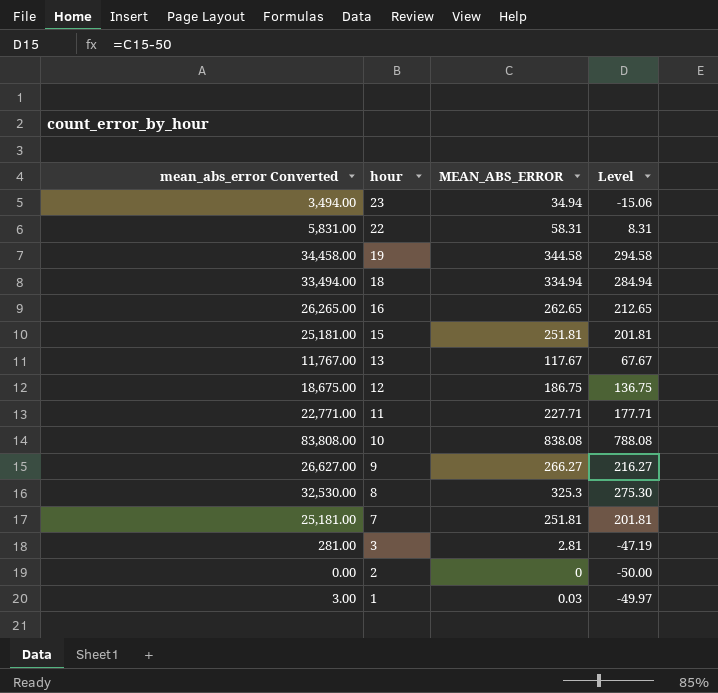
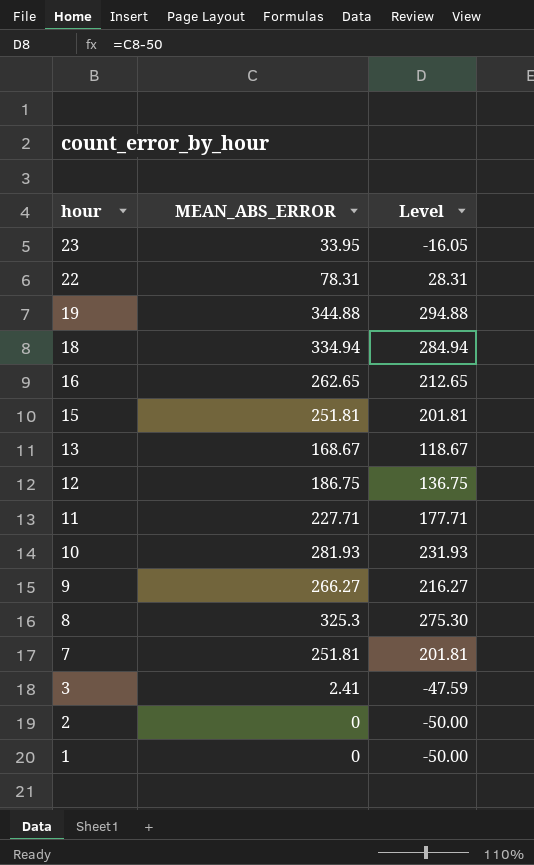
column mean_abs_error Converted | formula: [MEAN_ABS_ERROR] * 100 -> none
23 | MEAN_ABS_ERROR: 34.94 -> 33.95
23 | Level: -15.06 -> -16.05
22 | MEAN_ABS_ERROR: 58.31 -> 78.31
22 | Level: 8.31 -> 28.31
19 | MEAN_ABS_ERROR: 344.58 -> 344.88
19 | Level: 294.58 -> 294.88
13 | MEAN_ABS_ERROR: 117.67 -> 168.67
13 | Level: 67.67 -> 118.67
10 | MEAN_ABS_ERROR: 838.08 -> 281.93
10 | Level: 788.08 -> 231.93
3 | MEAN_ABS_ERROR: 2.81 -> 2.41
3 | Level: -47.19 -> -47.59
1 | MEAN_ABS_ERROR: 0.03 -> 0
1 | Level: -49.97 -> -50.00

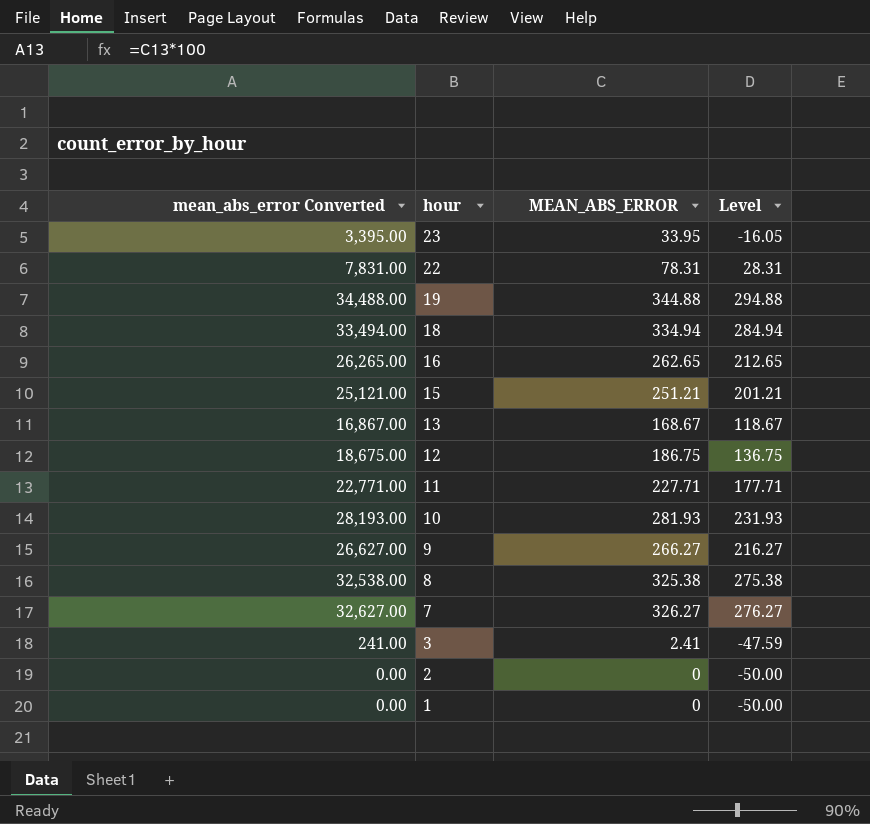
column mean_abs_error Converted | formula: none -> [MEAN_ABS_ERROR] * 100
15 | MEAN_ABS_ERROR: 251.81 -> 251.21
15 | Level: 201.81 -> 201.21
8 | MEAN_ABS_ERROR: 325.3 -> 325.38
8 | Level: 275.30 -> 275.38
7 | MEAN_ABS_ERROR: 251.81 -> 326.27
7 | Level: 201.81 -> 276.27

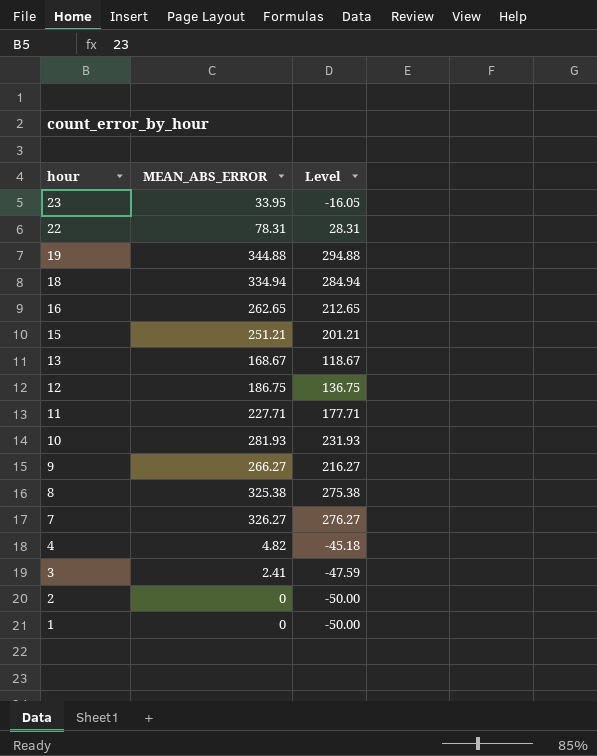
column mean_abs_error Converted | formula: [MEAN_ABS_ERROR] * 100 -> none
row 4: none -> 4.82 | -45.18

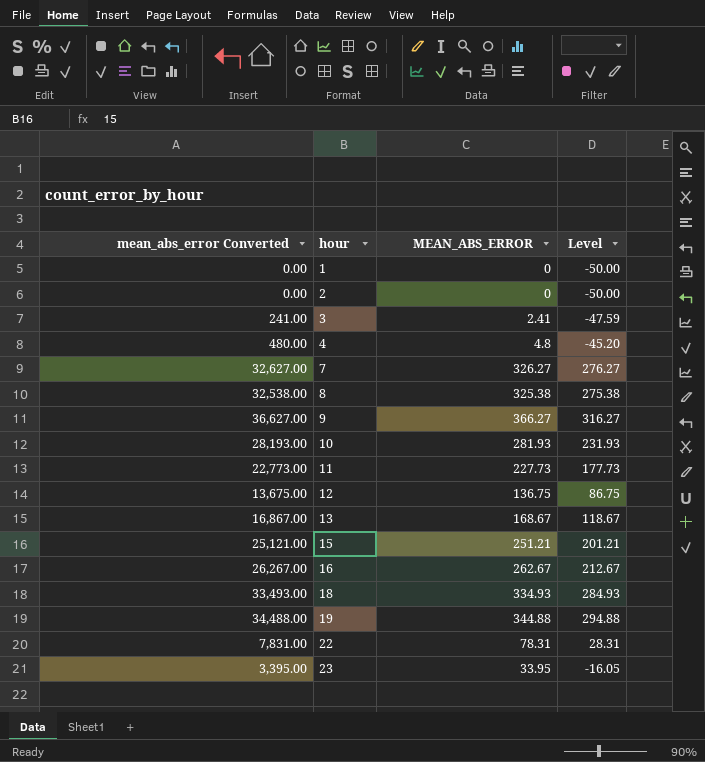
row order: hour descending -> hour ascending
column mean_abs_error Converted | formula: none -> [MEAN_ABS_ERROR] * 100
4 | MEAN_ABS_ERROR: 4.82 -> 4.8
4 | Level: -45.18 -> -45.20
9 | MEAN_ABS_ERROR: 266.27 -> 366.27
9 | Level: 216.27 -> 316.27
11 | MEAN_ABS_ERROR: 227.71 -> 227.73
11 | Level: 177.71 -> 177.73
12 | MEAN_ABS_ERROR: 186.75 -> 136.75
12 | Level: 136.75 -> 86.75
16 | MEAN_ABS_ERROR: 262.65 -> 262.67
16 | Level: 212.65 -> 212.67
18 | MEAN_ABS_ERROR: 334.94 -> 334.93
18 | Level: 284.94 -> 284.93

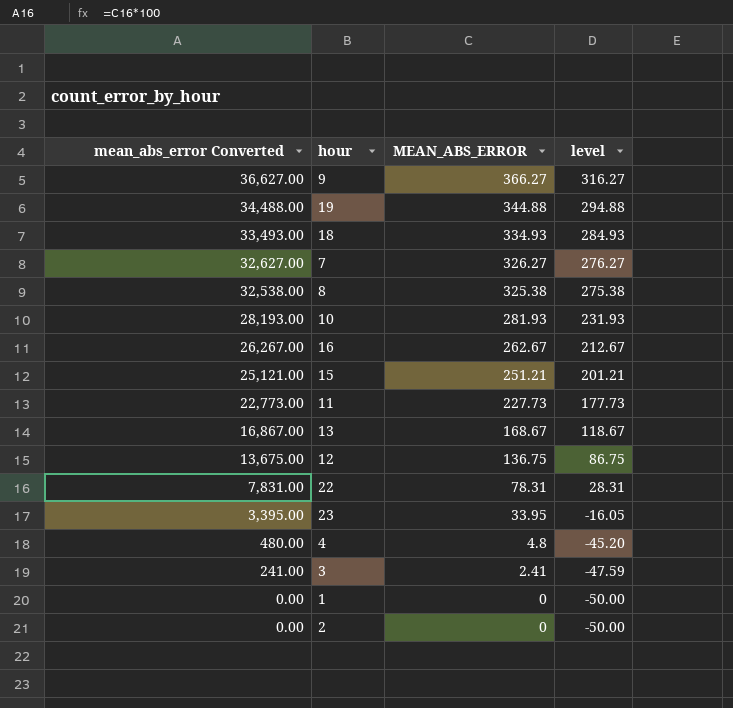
row order: hour ascending -> mean_abs_error Converted descending
column name: Level -> level

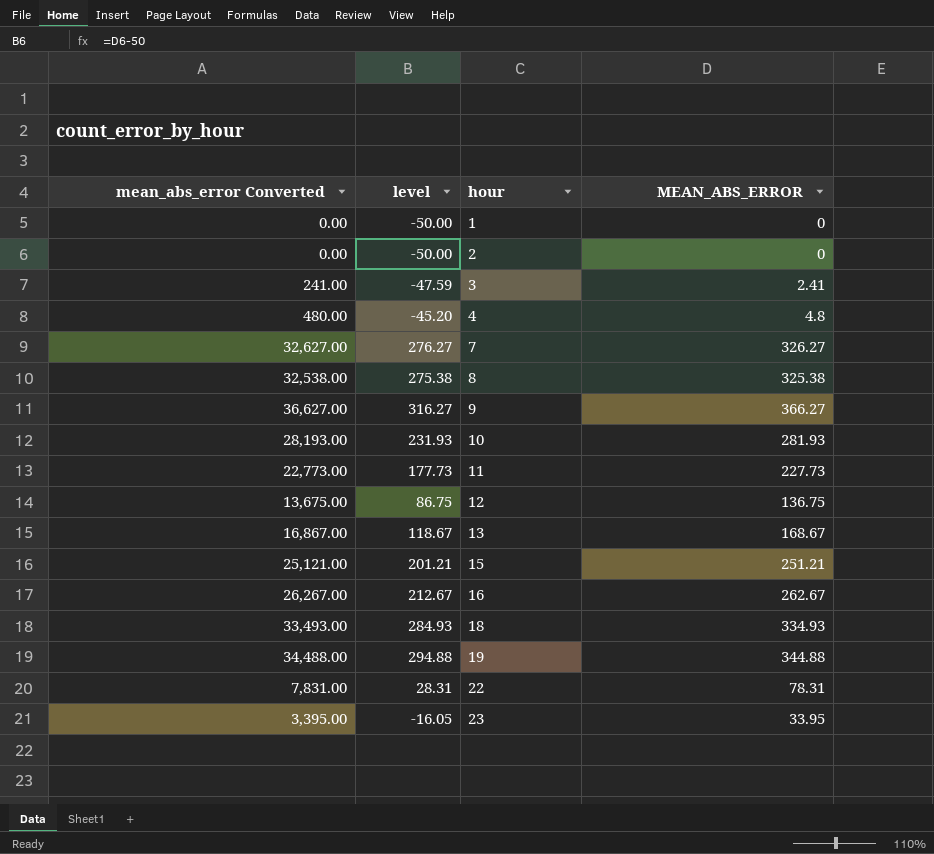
row order: mean_abs_error Converted descending -> hour ascending
column level | position: 4 -> 2

